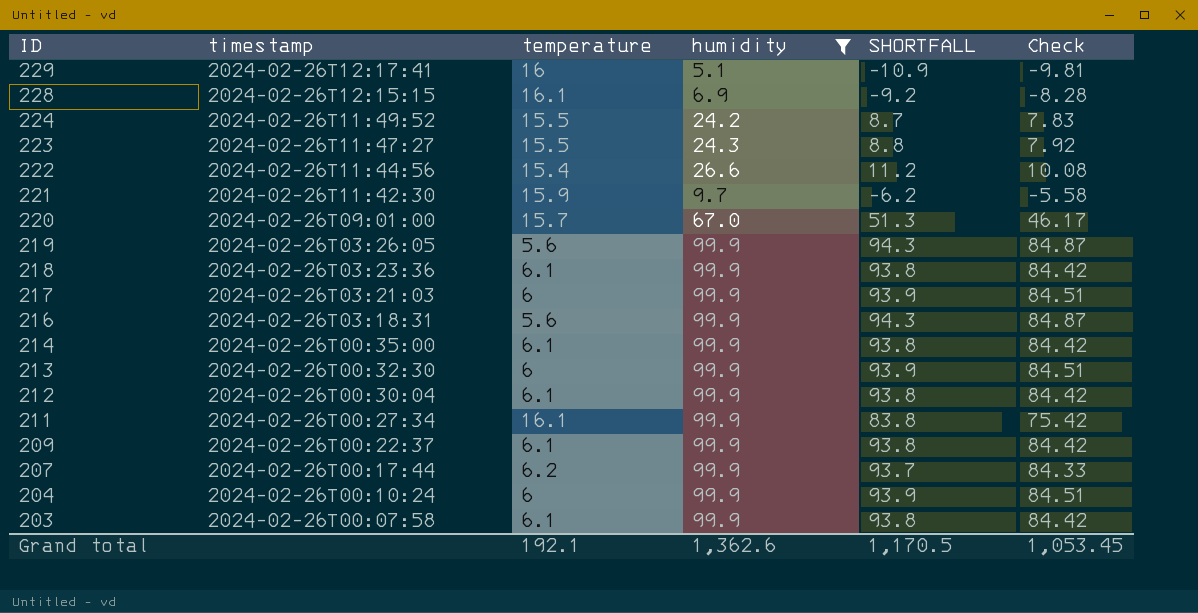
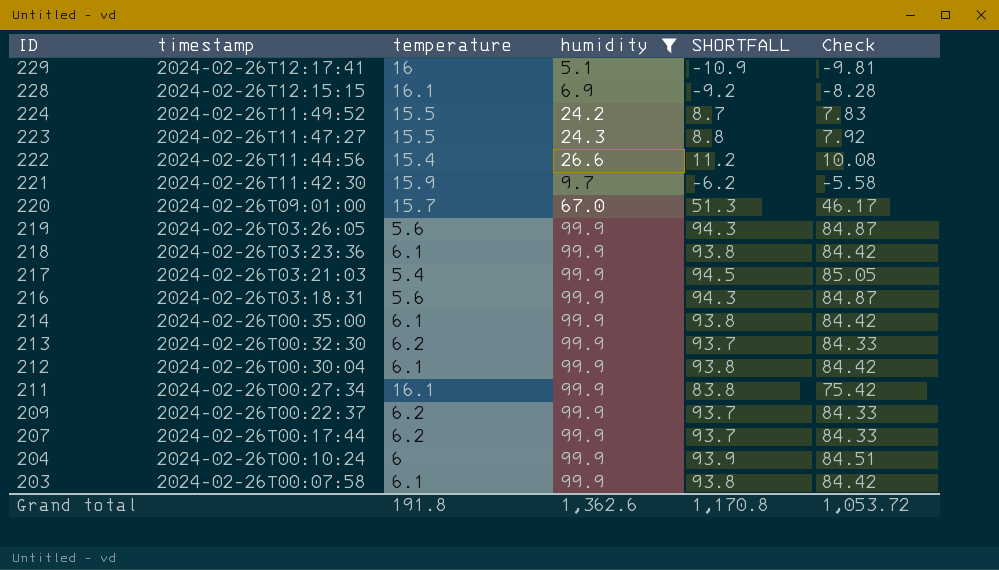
217 | temperature: 6 -> 5.4
217 | SHORTFALL: 93.9 -> 94.5
217 | Check: 84.51 -> 85.05
213 | temperature: 6 -> 6.2
213 | SHORTFALL: 93.9 -> 93.7
213 | Check: 84.51 -> 84.33
209 | temperature: 6.1 -> 6.2
209 | SHORTFALL: 93.8 -> 93.7
209 | Check: 84.42 -> 84.33
Grand total | temperature: 192.1 -> 191.8
Grand total | SHORTFALL: 1,170.5 -> 1,170.8
Grand total | Check: 1,053.45 -> 1,053.72

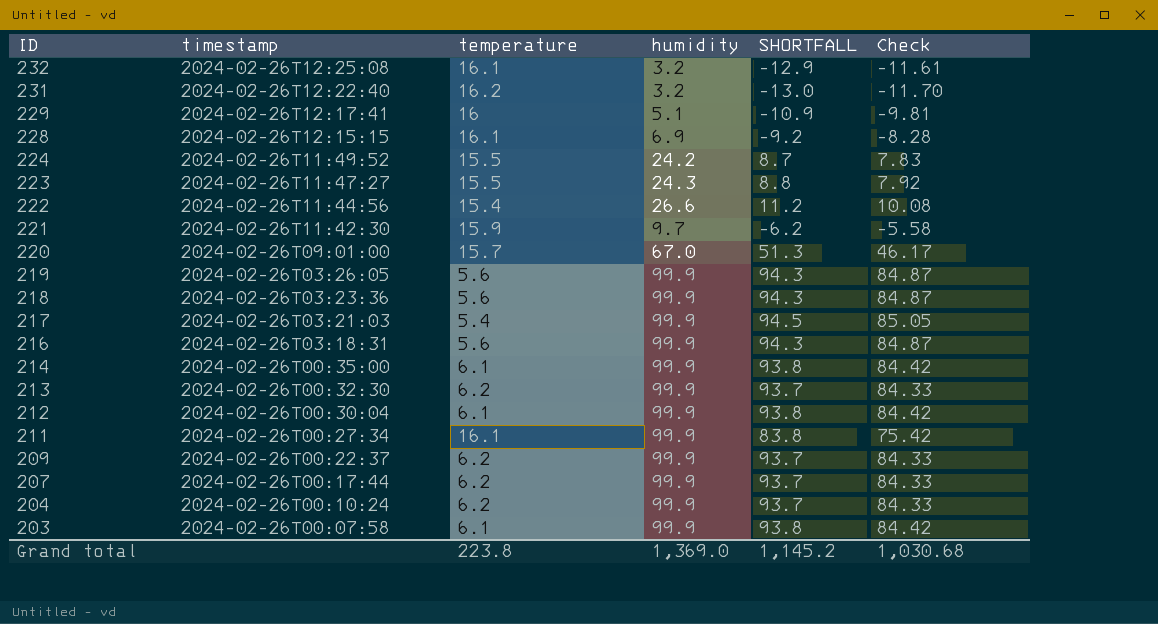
filter: humidity != 3.2 -> none
218 | temperature: 6.1 -> 5.6
218 | SHORTFALL: 93.8 -> 94.3
218 | Check: 84.42 -> 84.87
204 | temperature: 6 -> 6.2
204 | SHORTFALL: 93.9 -> 93.7
204 | Check: 84.51 -> 84.33
Grand total | temperature: 191.8 -> 223.8
Grand total | humidity: 1,362.6 -> 1,369.0
Grand total | SHORTFALL: 1,170.8 -> 1,145.2
Grand total | Check: 1,053.72 -> 1,030.68

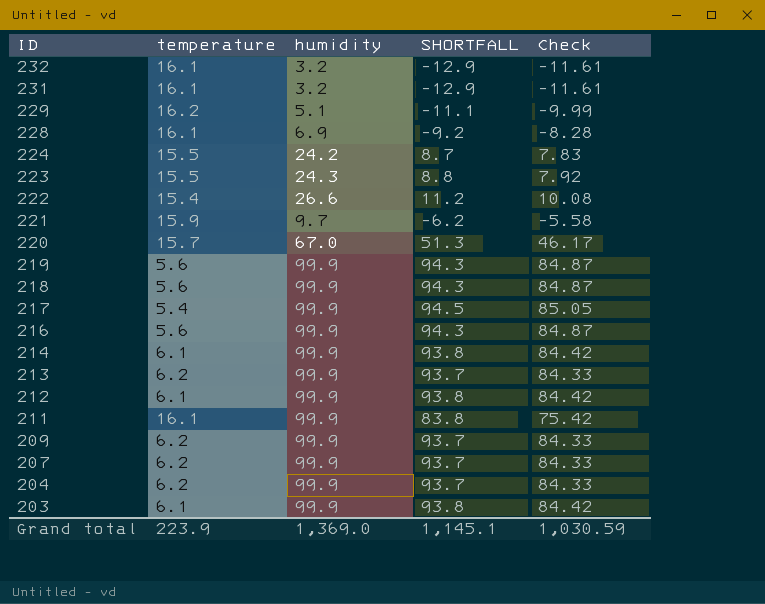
column timestamp | position: 2 -> none
231 | temperature: 16.2 -> 16.1
231 | SHORTFALL: -13.0 -> -12.9
231 | Check: -11.70 -> -11.61
229 | temperature: 16 -> 16.2
229 | SHORTFALL: -10.9 -> -11.1
229 | Check: -9.81 -> -9.99
Grand total | temperature: 223.8 -> 223.9
Grand total | SHORTFALL: 1,145.2 -> 1,145.1
Grand total | Check: 1,030.68 -> 1,030.59

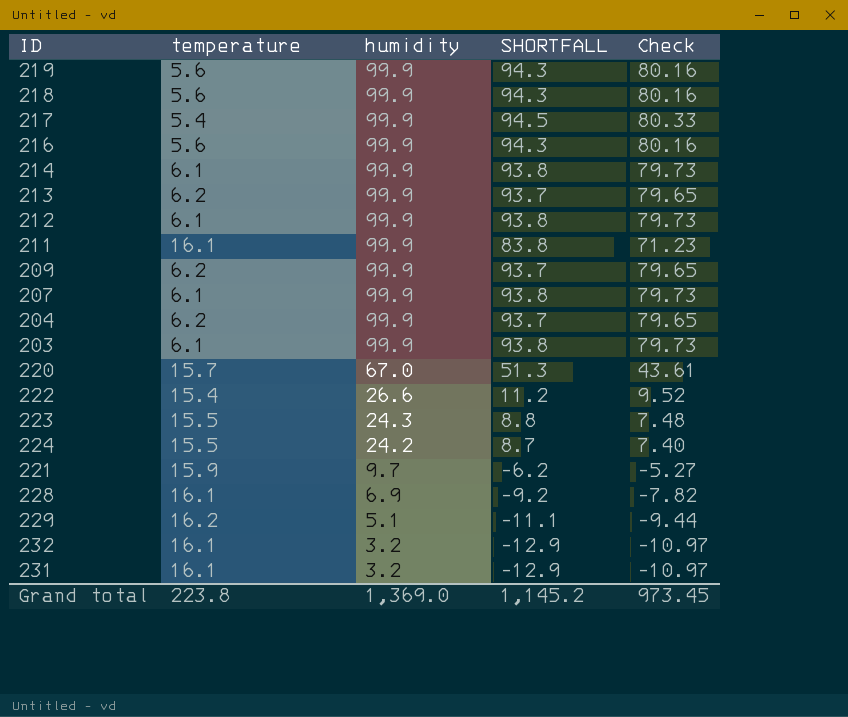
row order: ID descending -> humidity descending
column Check | formula: [SHORTFALL] * 0.9 -> [SHORTFALL] * 0.85
207 | temperature: 6.2 -> 6.1
207 | SHORTFALL: 93.7 -> 93.8
Grand total | temperature: 223.9 -> 223.8
Grand total | SHORTFALL: 1,145.1 -> 1,145.2
Grand total | Check: 1,030.59 -> 973.45

